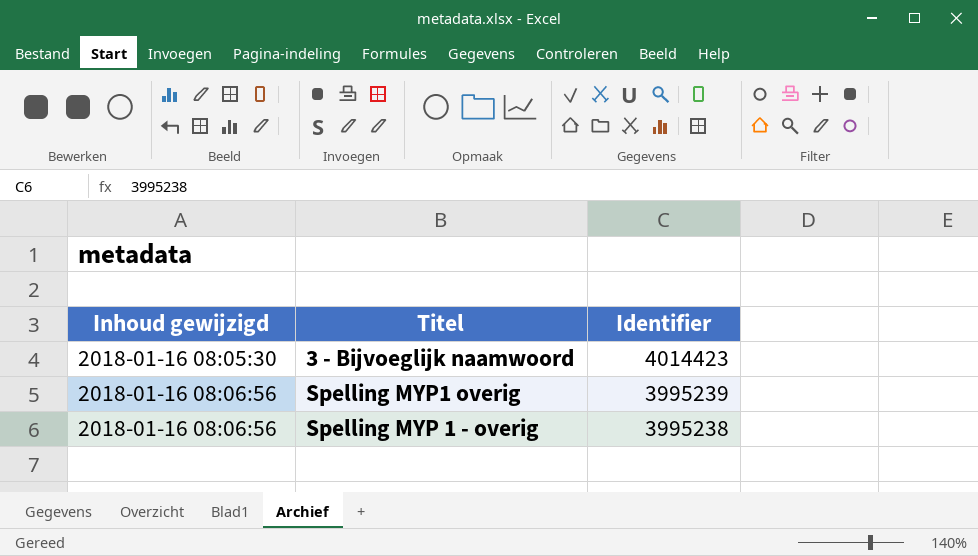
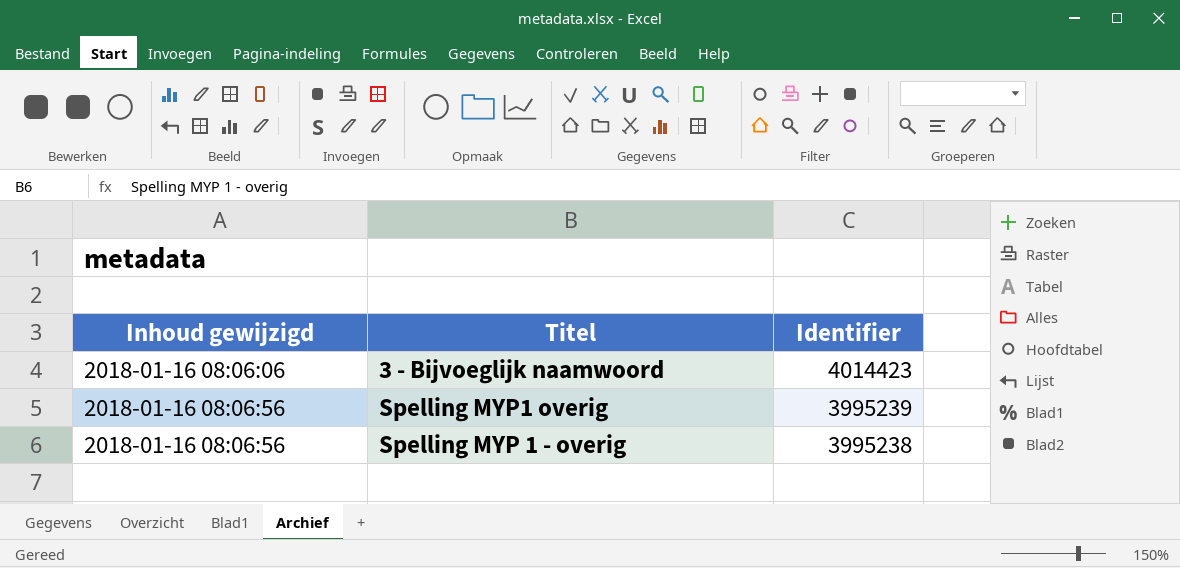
3 - Bijvoeglijk naamwoord | Inhoud gewijzigd: 2018-01-16 08:05:30 -> 2018-01-16 08:06:06

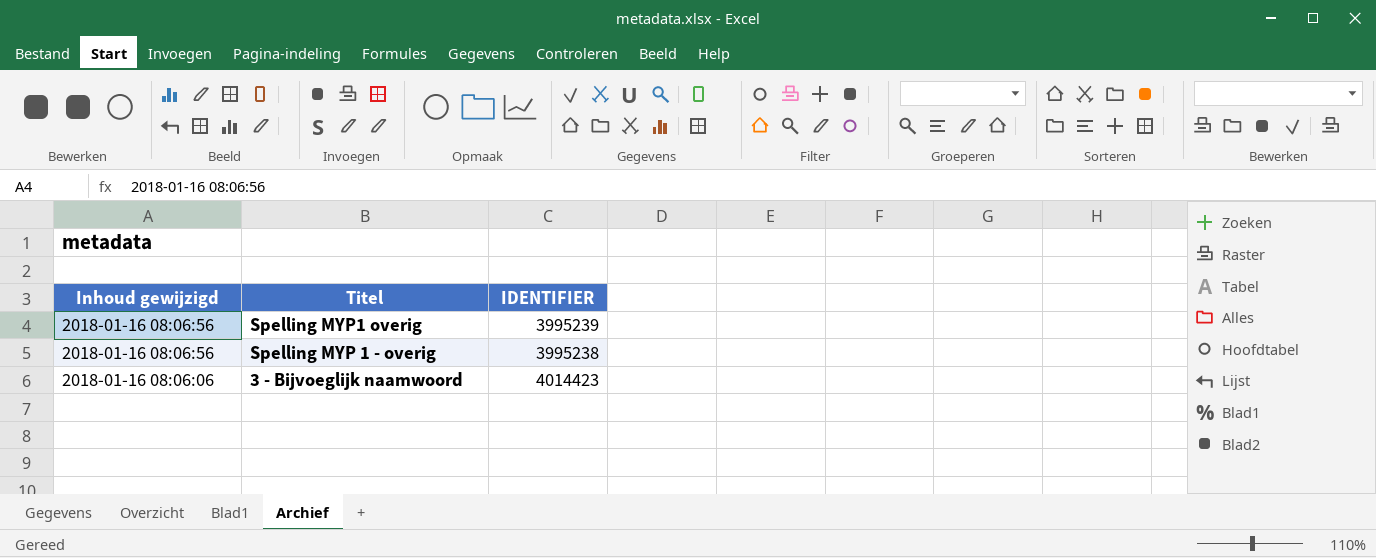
row order: Inhoud gewijzigd ascending -> Inhoud gewijzigd descending
column name: Identifier -> IDENTIFIER

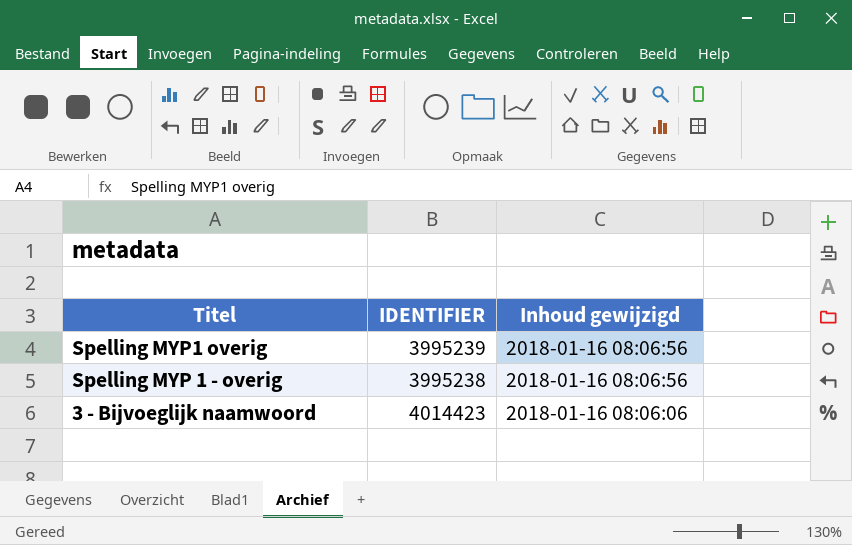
column Inhoud gewijzigd | position: 1 -> 3

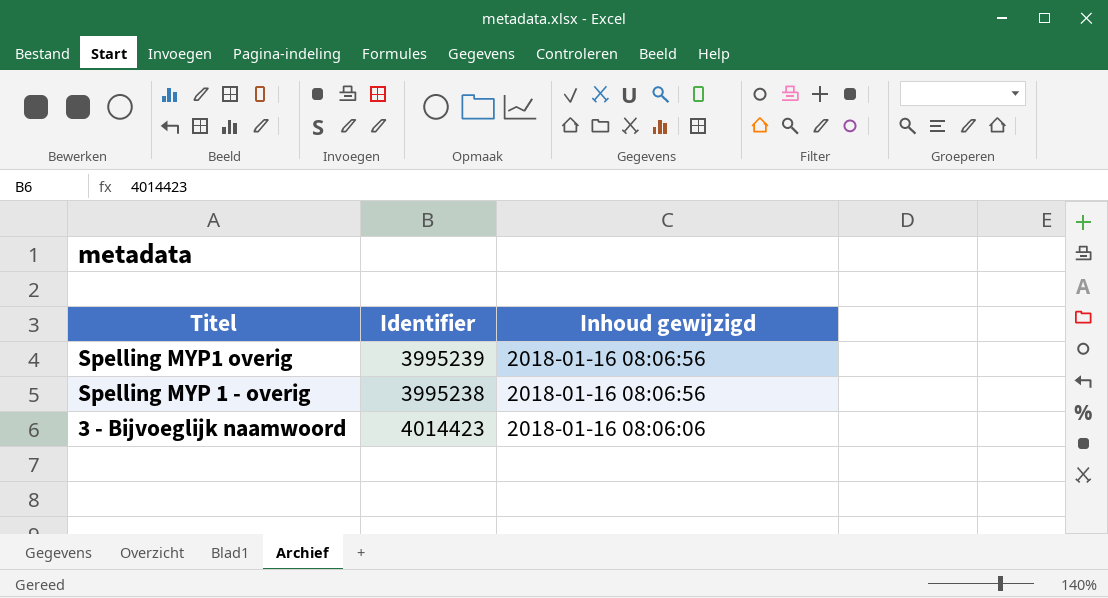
column name: IDENTIFIER -> Identifier

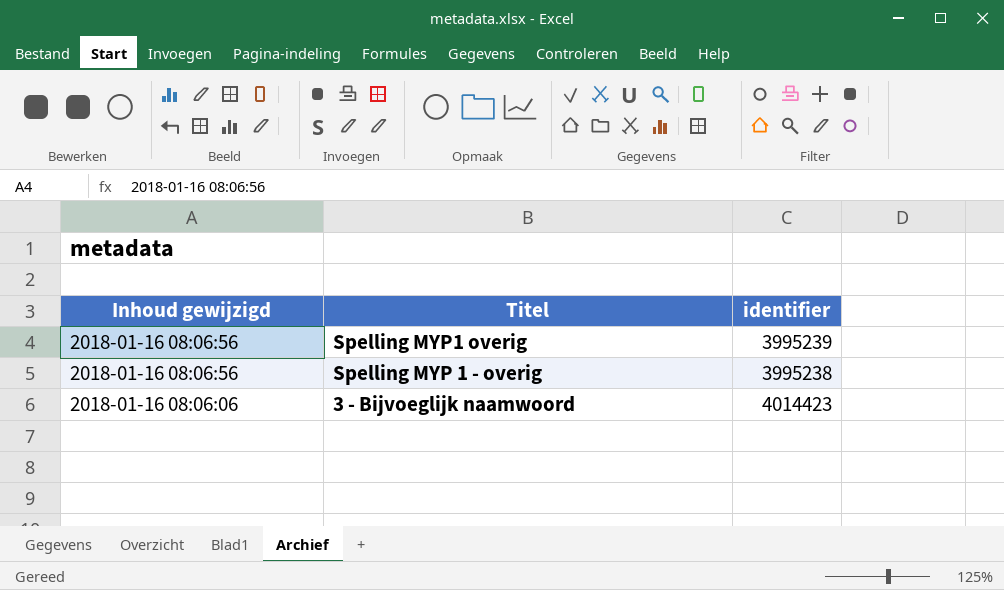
column Inhoud gewijzigd | position: 3 -> 1
column name: Identifier -> identifier

